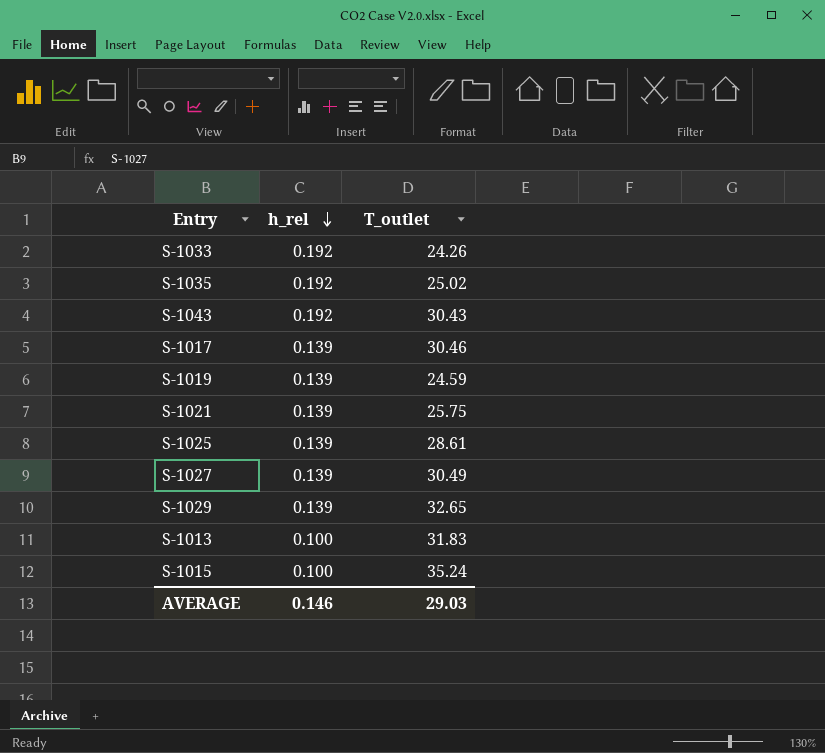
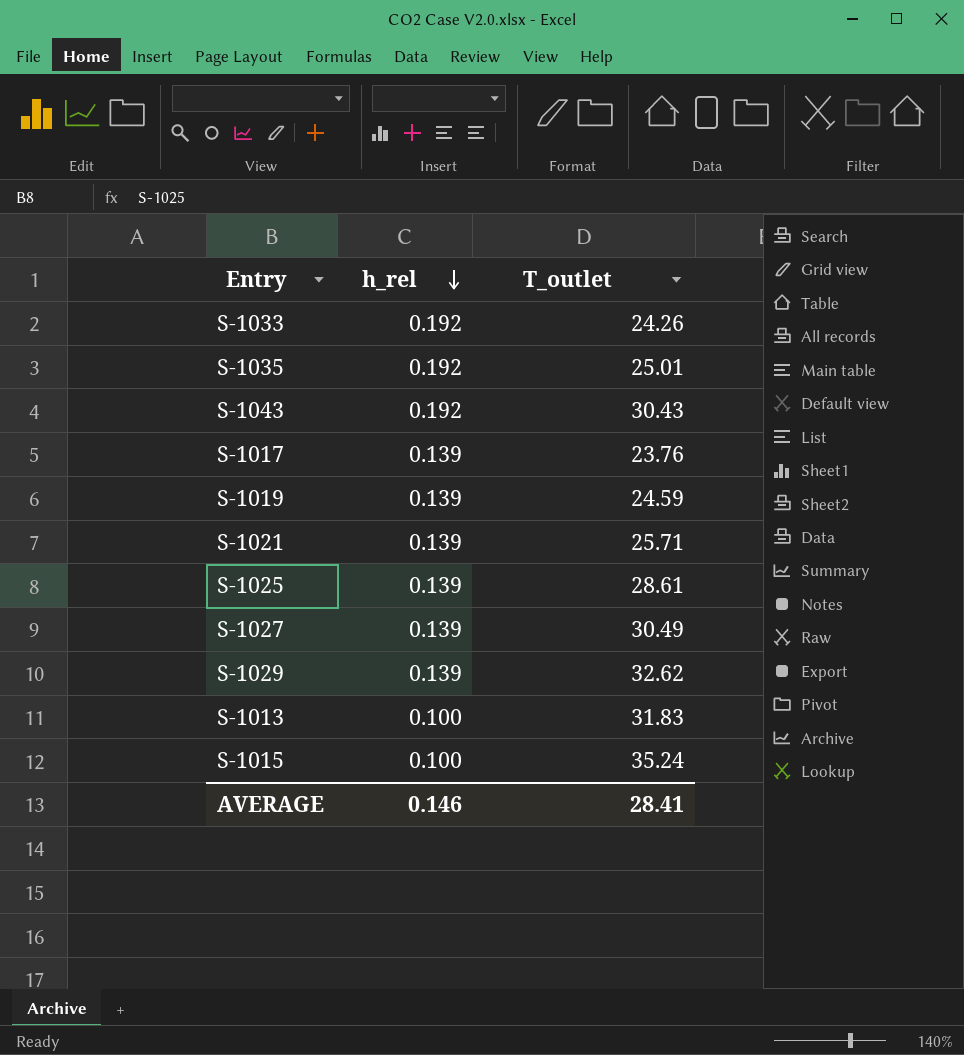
S-1035 | T_outlet: 25.02 -> 25.01
S-1017 | T_outlet: 30.46 -> 23.76
S-1021 | T_outlet: 25.75 -> 25.71
S-1029 | T_outlet: 32.65 -> 32.62
AVERAGE | T_outlet: 29.03 -> 28.41

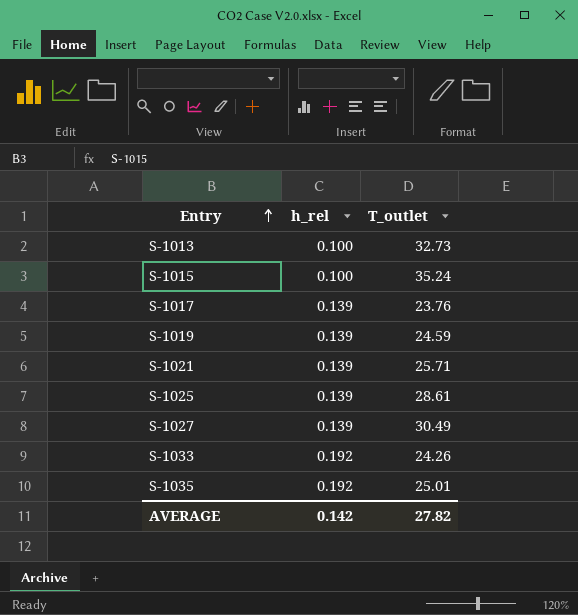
row order: h_rel descending -> Entry ascending
row S-1043: 0.192 | 30.43 -> none
row S-1029: 0.139 | 32.62 -> none
S-1013 | T_outlet: 31.83 -> 32.73
AVERAGE | h_rel: 0.146 -> 0.142
AVERAGE | T_outlet: 28.41 -> 27.82

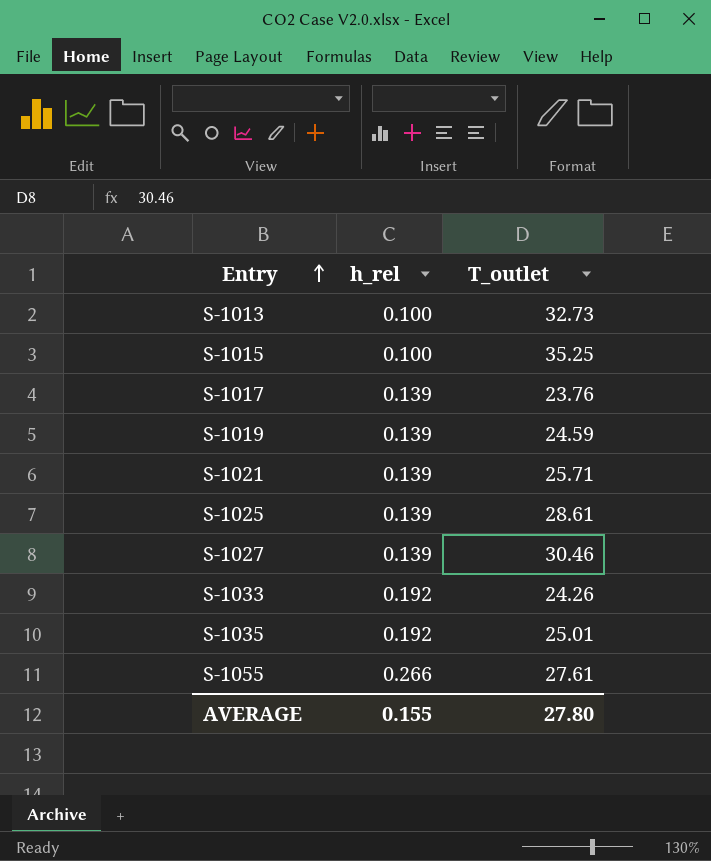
S-1015 | T_outlet: 35.24 -> 35.25
S-1027 | T_outlet: 30.49 -> 30.46
row S-1055: none -> 0.266 | 27.61
AVERAGE | h_rel: 0.142 -> 0.155
AVERAGE | T_outlet: 27.82 -> 27.80

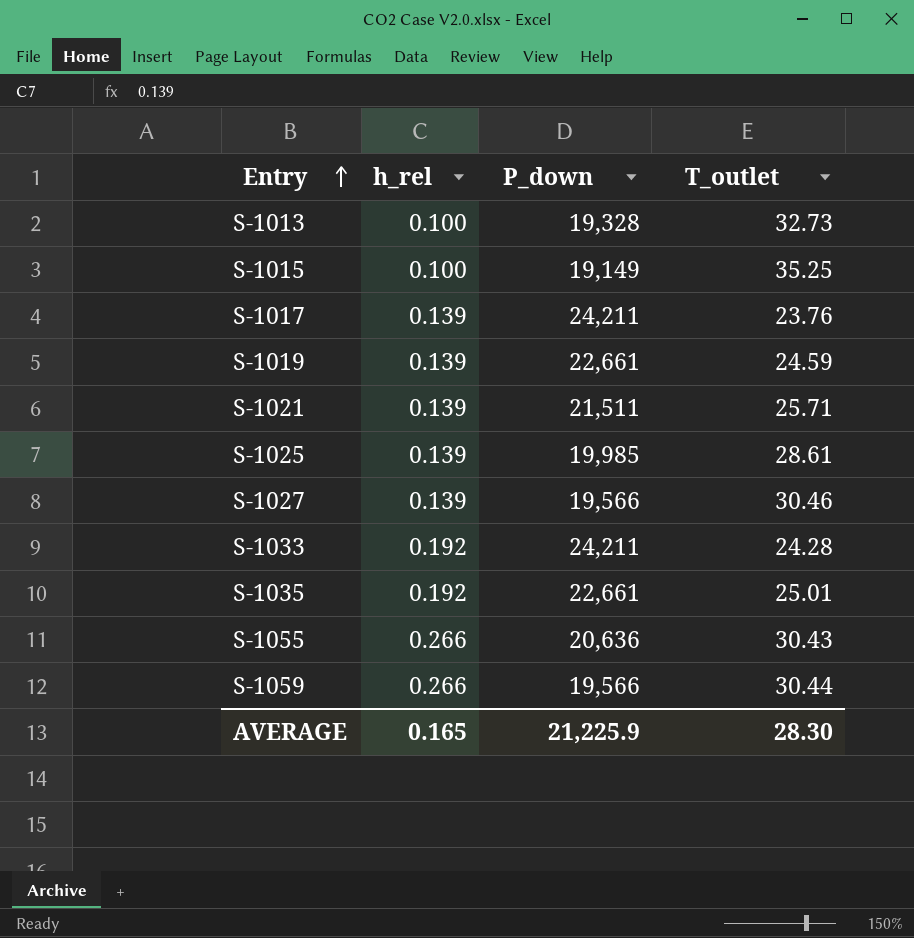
column P_down | position: none -> 3
S-1033 | T_outlet: 24.26 -> 24.28
S-1055 | T_outlet: 27.61 -> 30.43
row S-1059: none -> 0.266 | 19,566 | 30.44
AVERAGE | h_rel: 0.155 -> 0.165
AVERAGE | T_outlet: 27.80 -> 28.30

